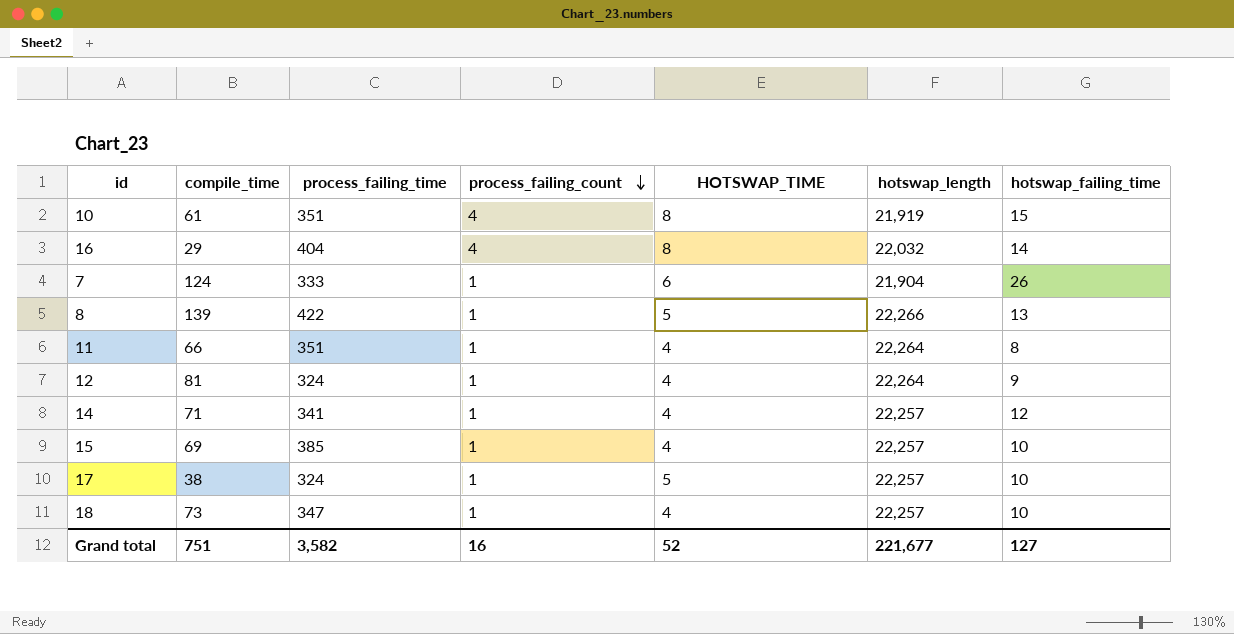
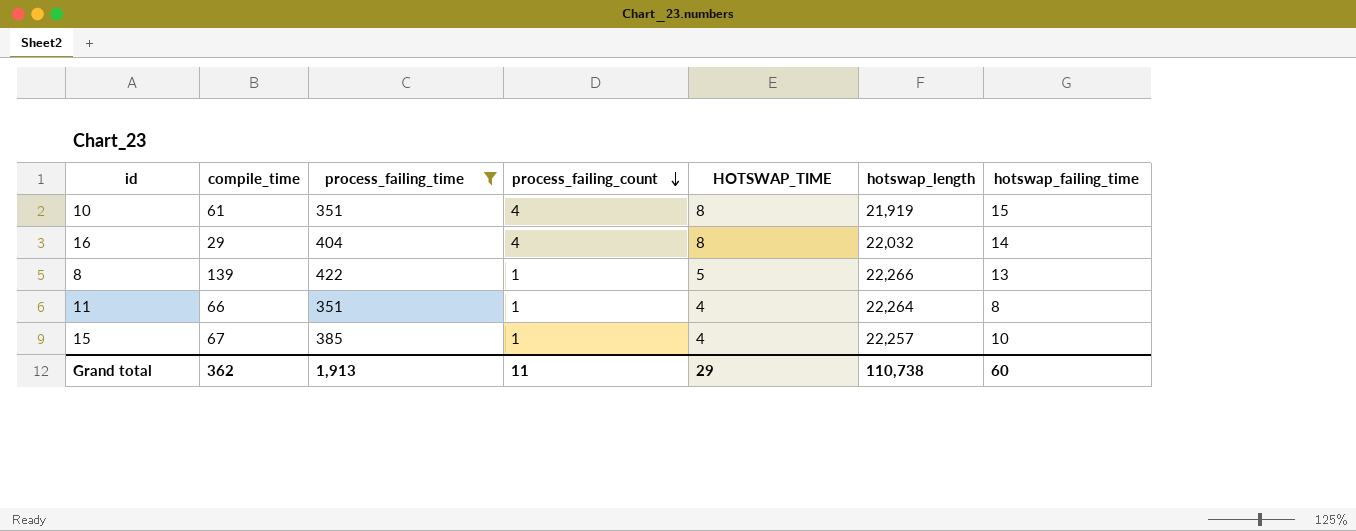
filter: none -> process_failing_time >= 351
15 | compile_time: 69 -> 67
Grand total | compile_time: 751 -> 362
Grand total | process_failing_time: 3,582 -> 1,913
Grand total | process_failing_count: 16 -> 11
Grand total | HOTSWAP_TIME: 52 -> 29
Grand total | hotswap_length: 221,677 -> 110,738
Grand total | hotswap_failing_time: 127 -> 60

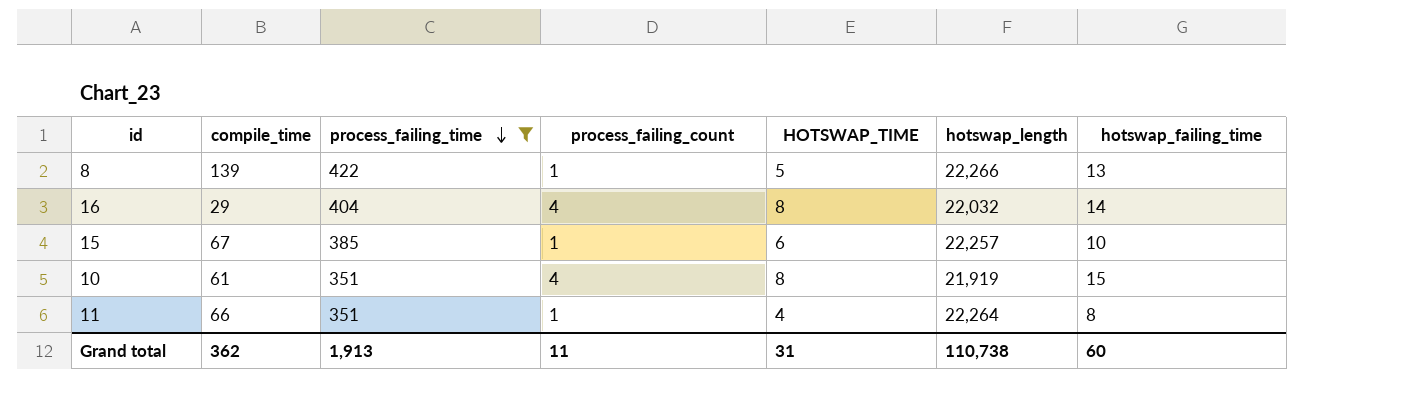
row order: process_failing_count descending -> process_failing_time descending
15 | HOTSWAP_TIME: 4 -> 6
Grand total | HOTSWAP_TIME: 29 -> 31

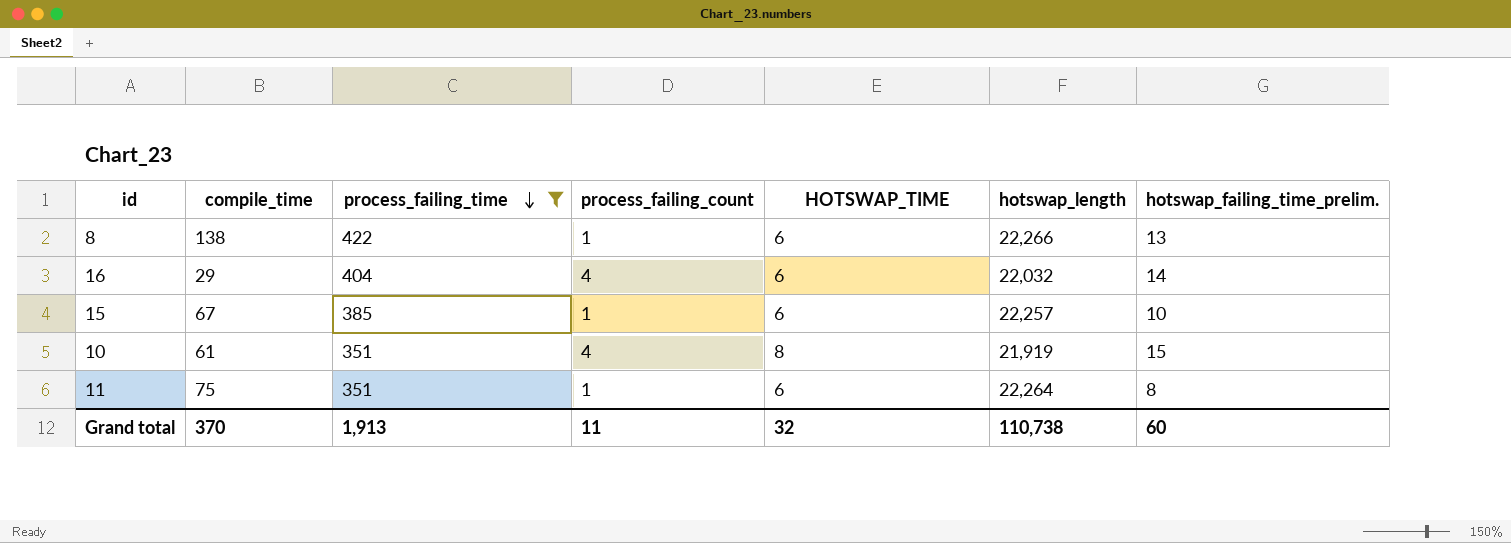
column name: hotswap_failing_time -> hotswap_failing_time_prelim.
8 | compile_time: 139 -> 138
8 | HOTSWAP_TIME: 5 -> 6
16 | HOTSWAP_TIME: 8 -> 6
11 | compile_time: 66 -> 75
11 | HOTSWAP_TIME: 4 -> 6
Grand total | compile_time: 362 -> 370
Grand total | HOTSWAP_TIME: 31 -> 32

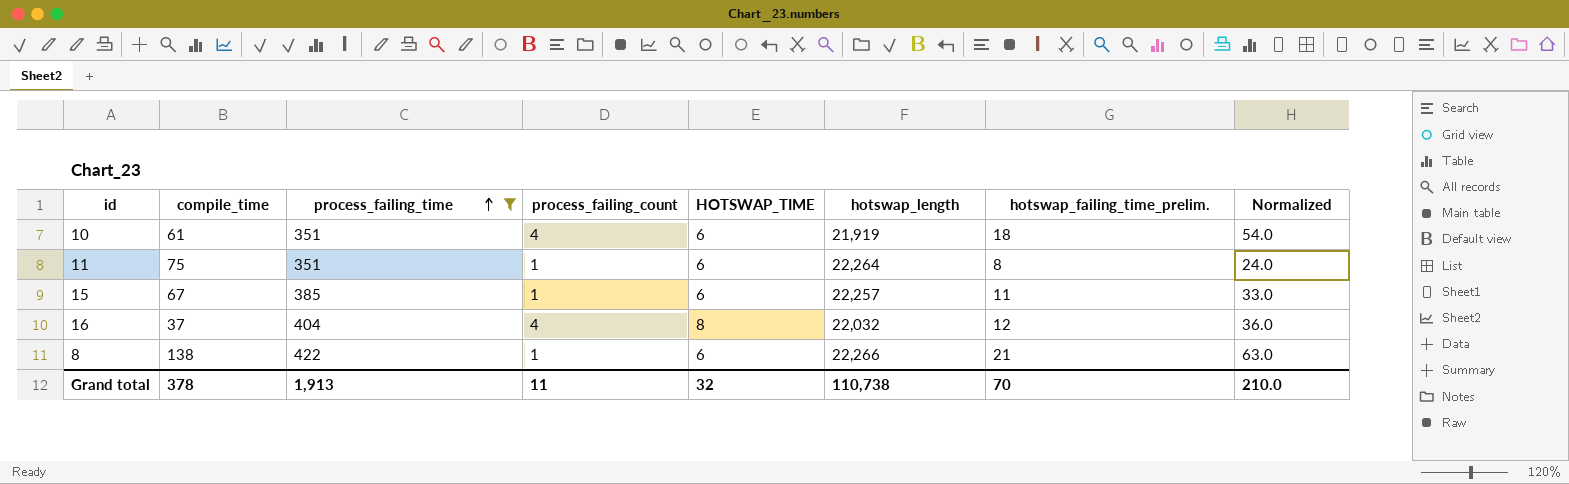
row order: process_failing_time descending -> process_failing_time ascending
column Normalized | formula: none -> [hotswap_failing_time_prelim.] * 3
10 | HOTSWAP_TIME: 8 -> 6
10 | hotswap_failing_time_prelim.: 15 -> 18
15 | hotswap_failing_time_prelim.: 10 -> 11
16 | compile_time: 29 -> 37
16 | HOTSWAP_TIME: 6 -> 8
16 | hotswap_failing_time_prelim.: 14 -> 12
8 | hotswap_failing_time_prelim.: 13 -> 21
Grand total | compile_time: 370 -> 378
Grand total | hotswap_failing_time_prelim.: 60 -> 70

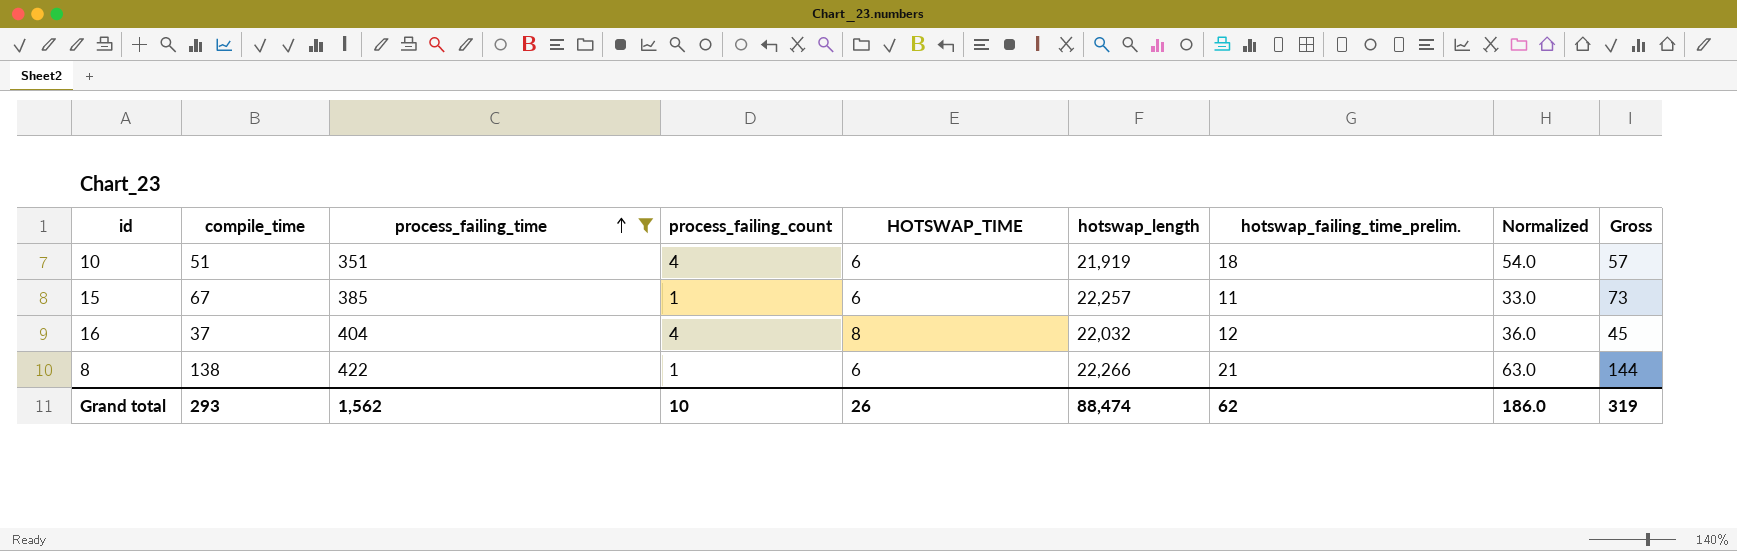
column Gross | formula: none -> [compile_time] + [HOTSWAP_TIME]
row 11: 75 | 351 | 1 | 6 | 22,264 | 8 | 24.0 -> none
10 | compile_time: 61 -> 51
Grand total | compile_time: 378 -> 293
Grand total | process_failing_time: 1,913 -> 1,562
Grand total | process_failing_count: 11 -> 10
Grand total | HOTSWAP_TIME: 32 -> 26
Grand total | hotswap_length: 110,738 -> 88,474
Grand total | hotswap_failing_time_prelim.: 70 -> 62
Grand total | Normalized: 210.0 -> 186.0

